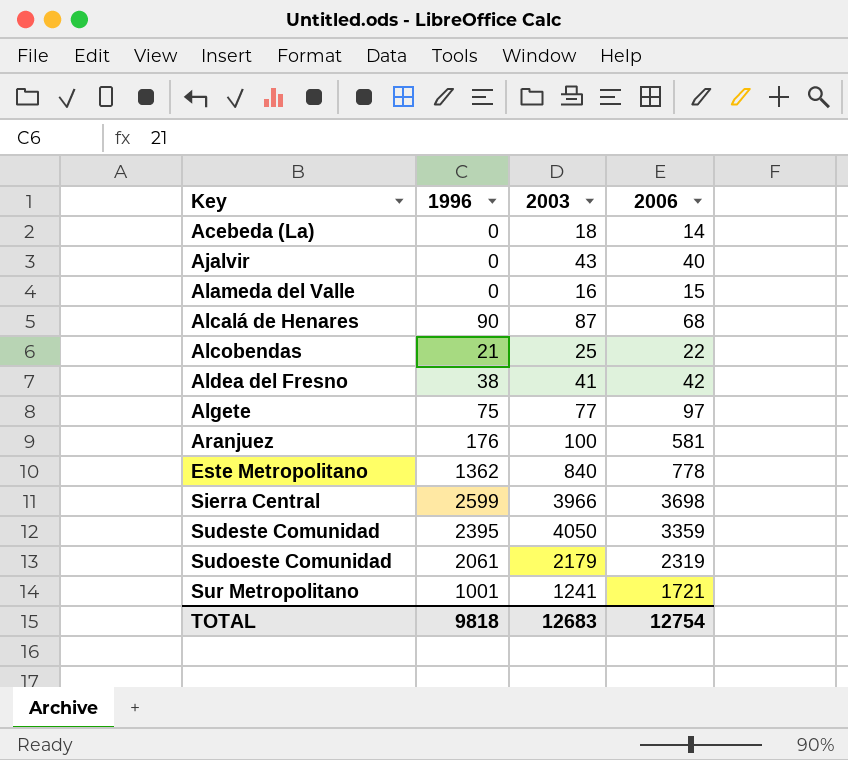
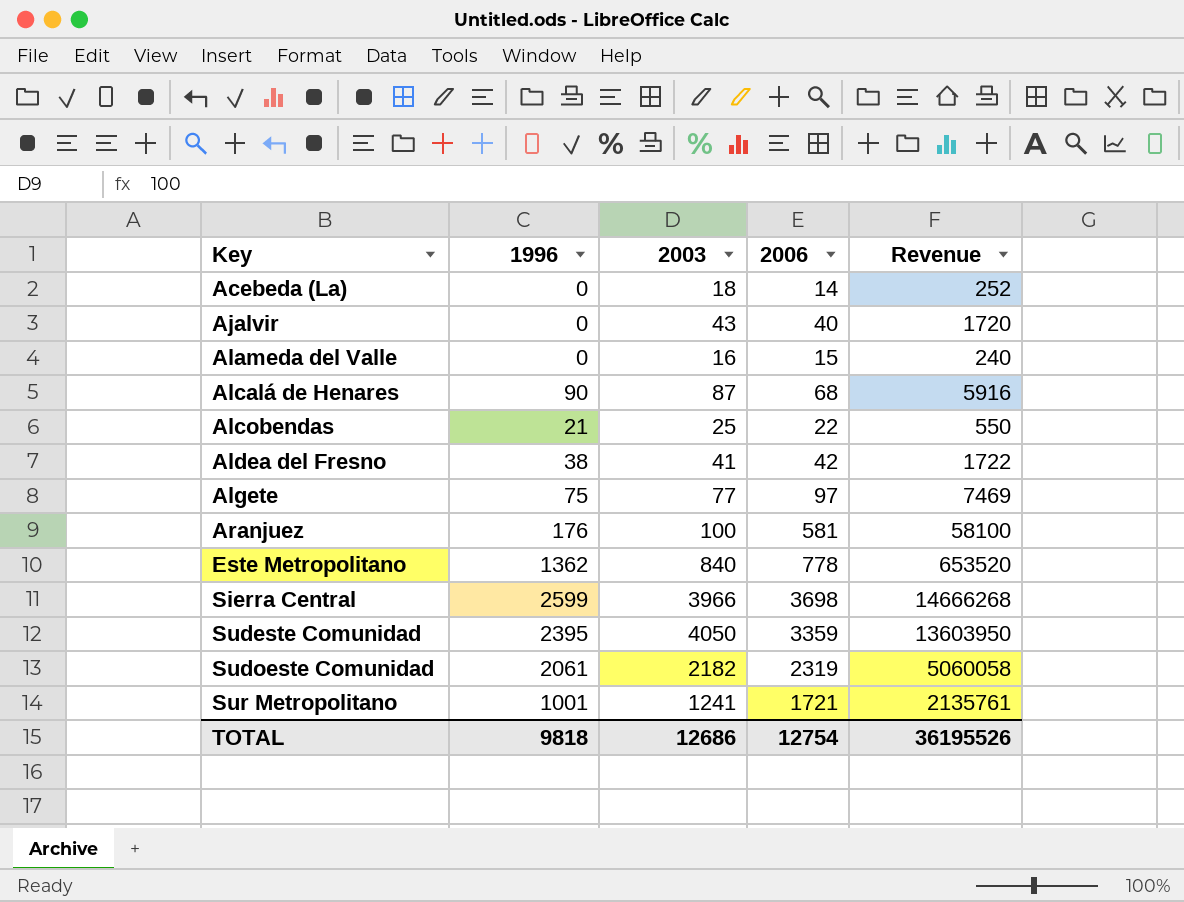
column Revenue | formula: none -> [2003] * [2006]
Sudoeste Comunidad | 2003: 2179 -> 2182
TOTAL | 2003: 12683 -> 12686

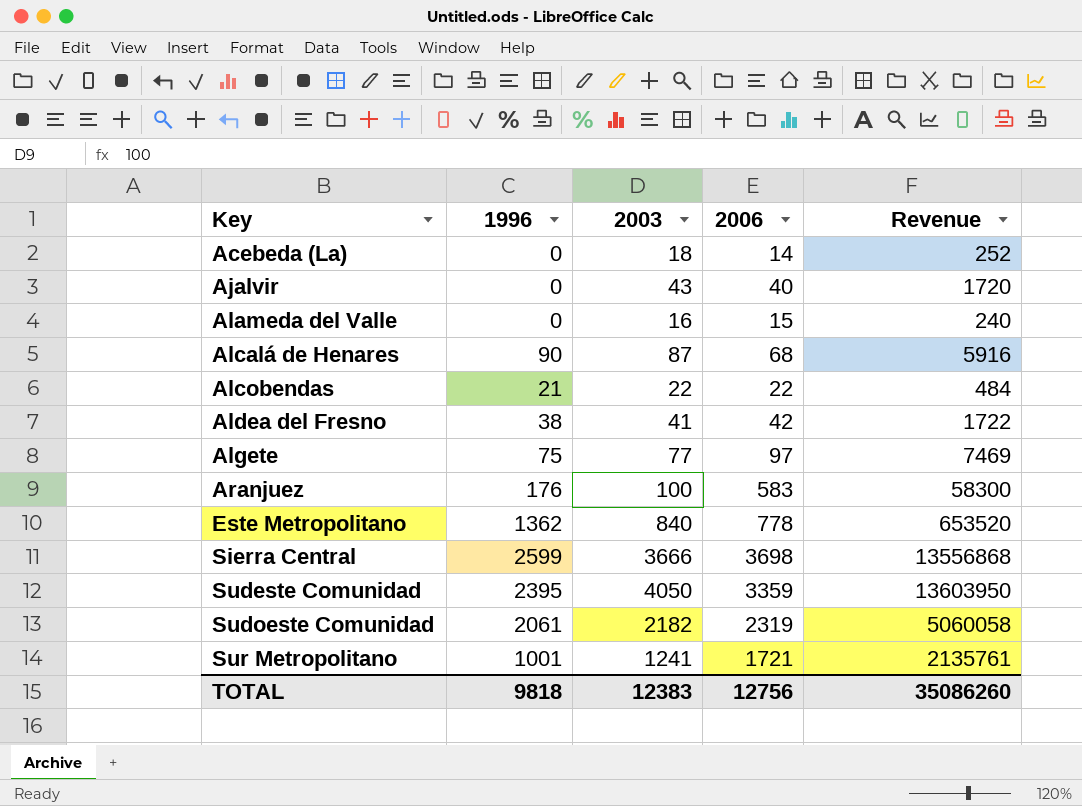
Alcobendas | 2003: 25 -> 22
Alcobendas | Revenue: 550 -> 484
Aranjuez | 2006: 581 -> 583
Aranjuez | Revenue: 58100 -> 58300
Sierra Central | 2003: 3966 -> 3666
Sierra Central | Revenue: 14666268 -> 13556868
TOTAL | 2003: 12686 -> 12383
TOTAL | 2006: 12754 -> 12756
TOTAL | Revenue: 36195526 -> 35086260

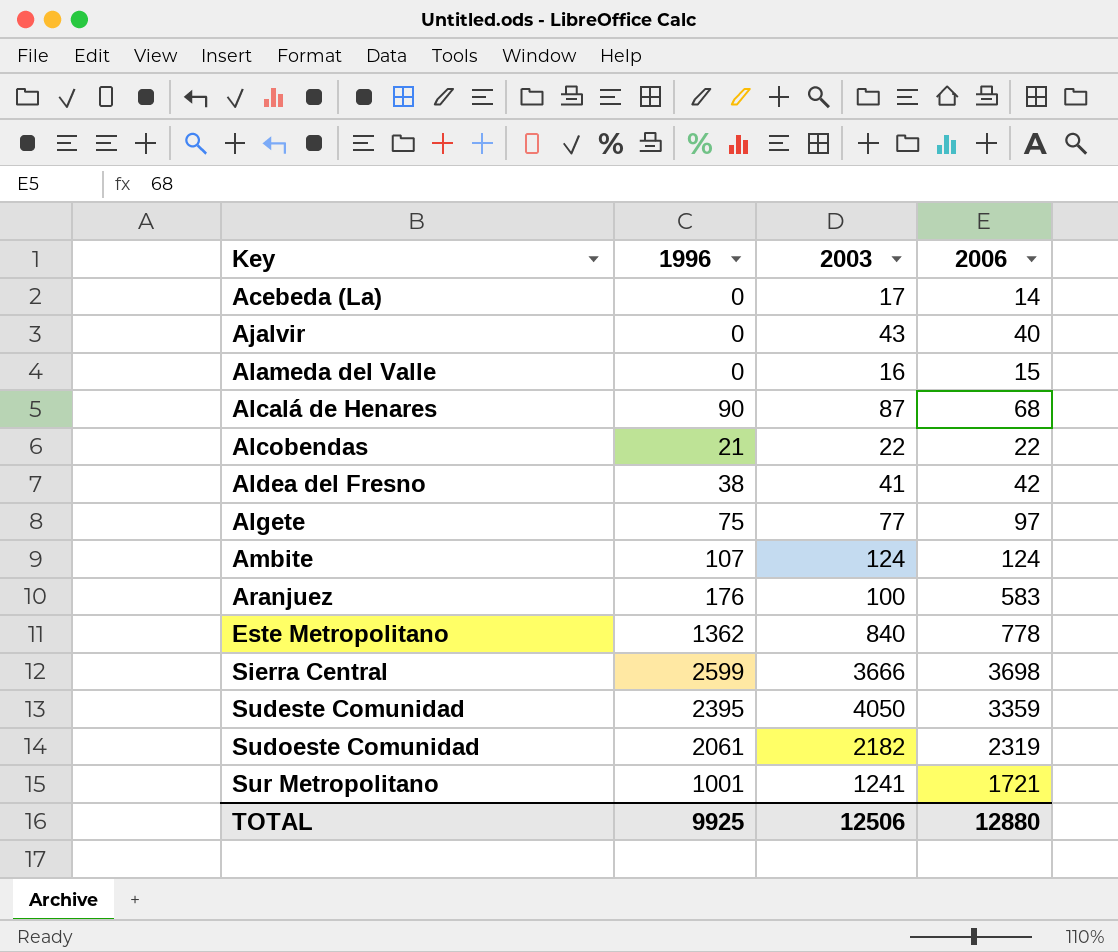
column Revenue | formula: [2003] * [2006] -> none
Acebeda (La) | 2003: 18 -> 17
row Ambite: none -> 107 | 124 | 124
TOTAL | 1996: 9818 -> 9925
TOTAL | 2003: 12383 -> 12506
TOTAL | 2006: 12756 -> 12880

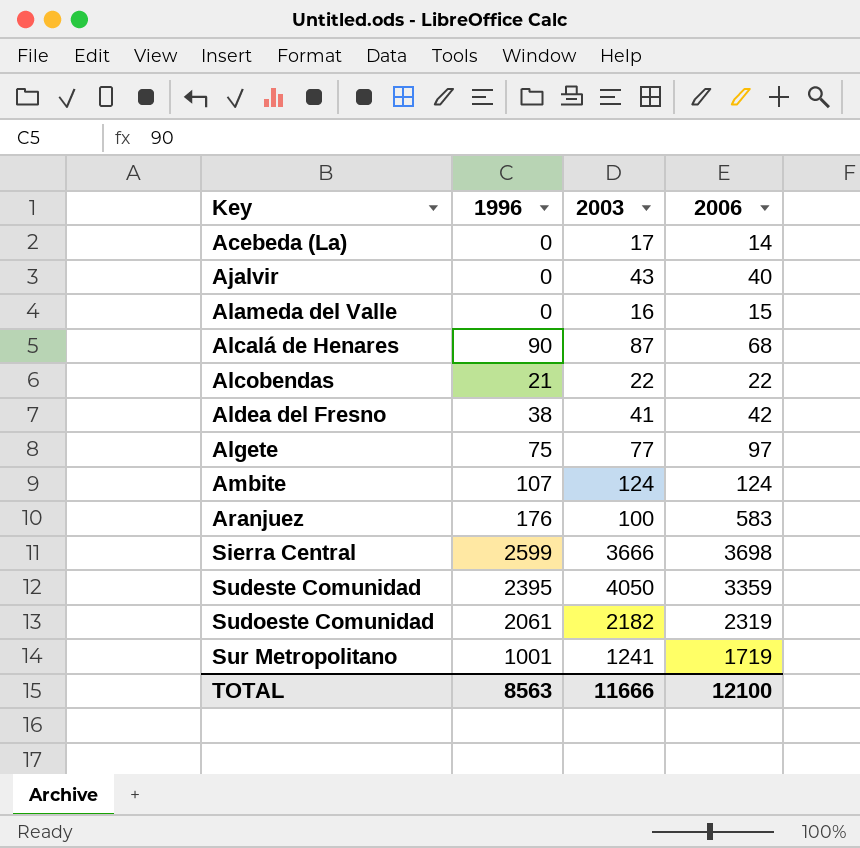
row Este Metropolitano: 1362 | 840 | 778 -> none
Sur Metropolitano | 2006: 1721 -> 1719
TOTAL | 1996: 9925 -> 8563
TOTAL | 2003: 12506 -> 11666
TOTAL | 2006: 12880 -> 12100

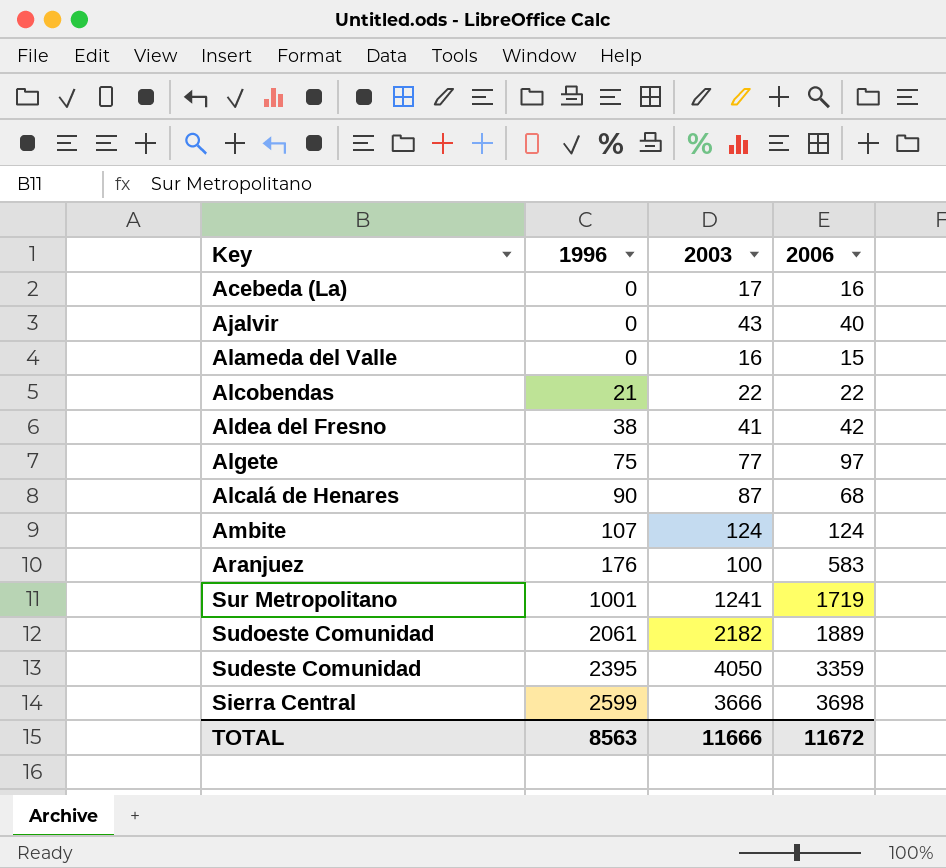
row order: Key ascending -> 1996 ascending
Acebeda (La) | 2006: 14 -> 16
Sudoeste Comunidad | 2006: 2319 -> 1889
TOTAL | 2006: 12100 -> 11672

